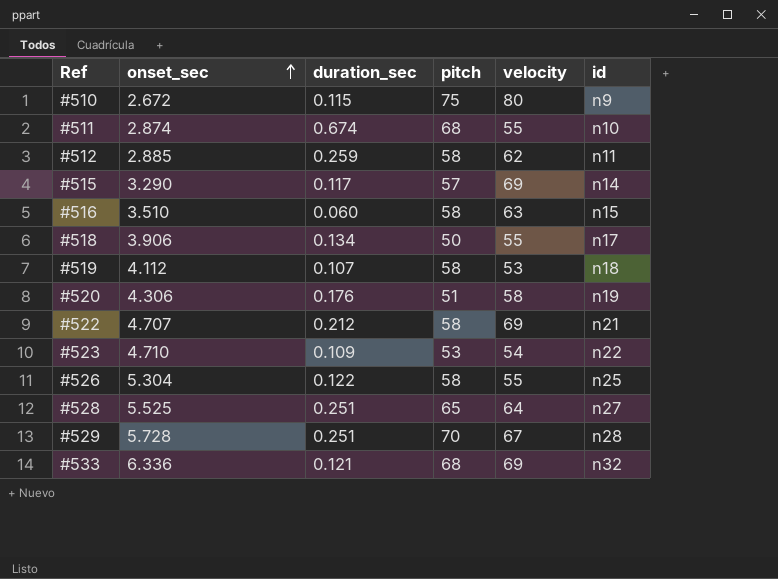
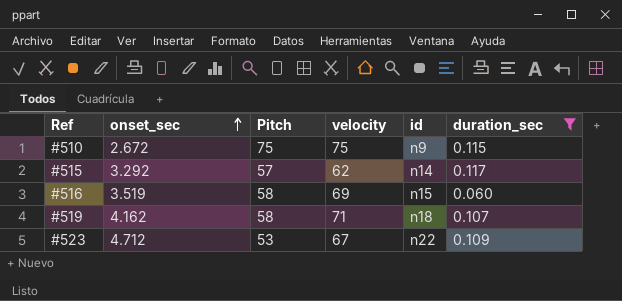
filter: none -> duration_sec <= 0.117
column name: pitch -> Pitch
column duration_sec | position: 3 -> 6
#510 | velocity: 80 -> 75
#515 | onset_sec: 3.290 -> 3.292
#515 | velocity: 69 -> 62
#516 | onset_sec: 3.510 -> 3.519
#516 | velocity: 63 -> 69
#519 | onset_sec: 4.112 -> 4.162
#519 | velocity: 53 -> 71
#523 | onset_sec: 4.710 -> 4.712
#523 | velocity: 54 -> 67

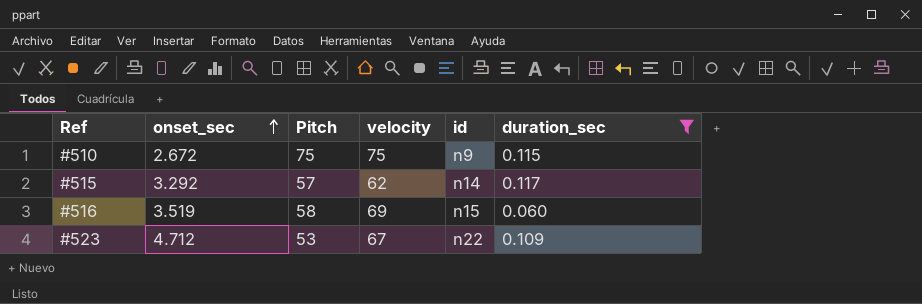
row #519: 4.162 | 58 | 71 | n18 | 0.107 -> none

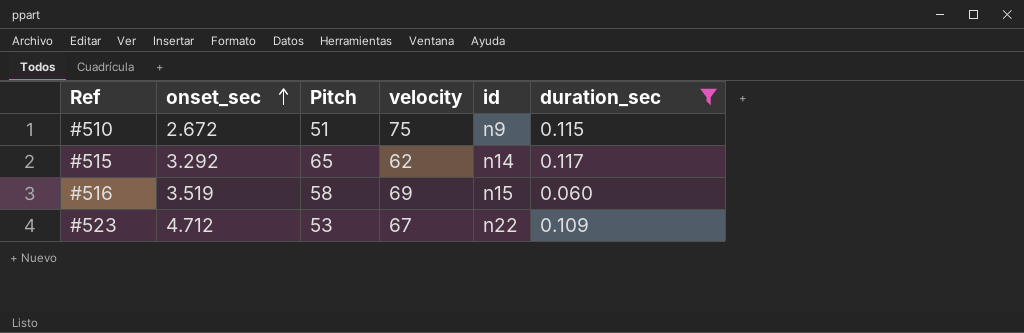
#510 | Pitch: 75 -> 51
#515 | Pitch: 57 -> 65

